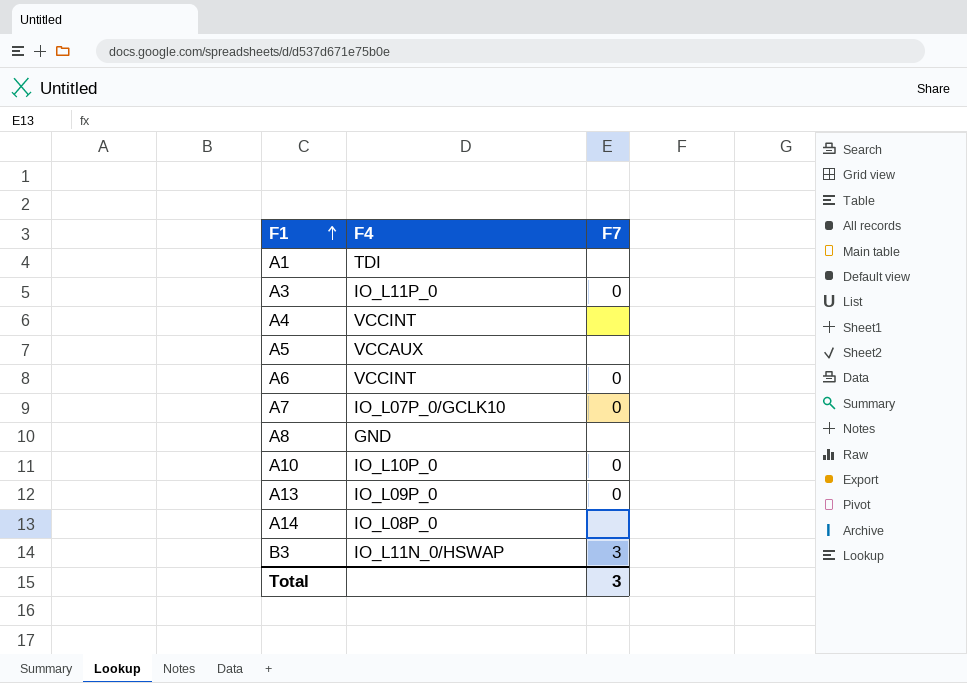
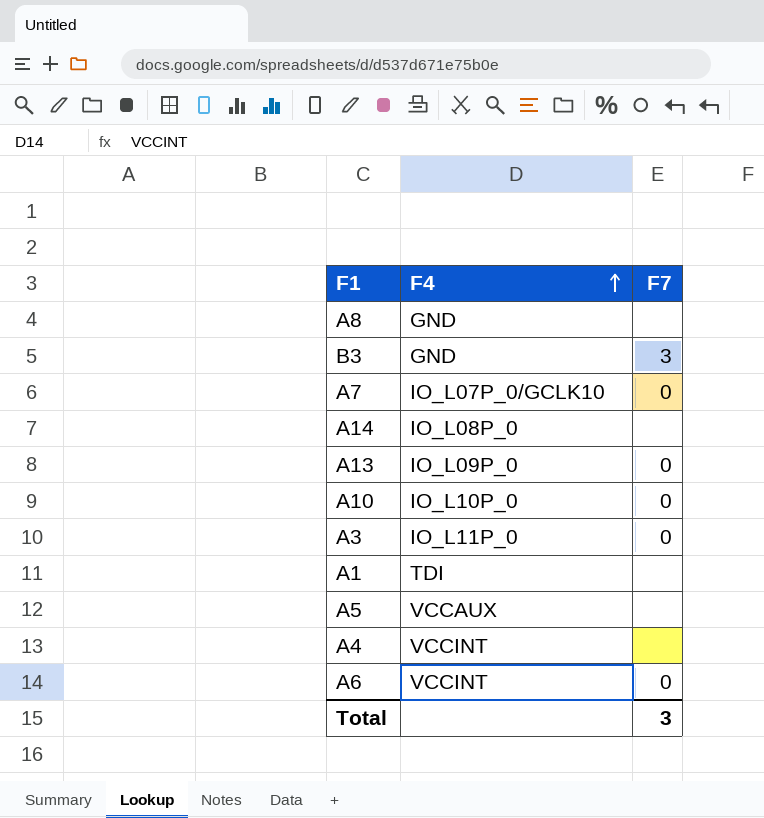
row order: F1 ascending -> F4 ascending
B3 | F4: IO_L11N_0/HSWAP -> GND

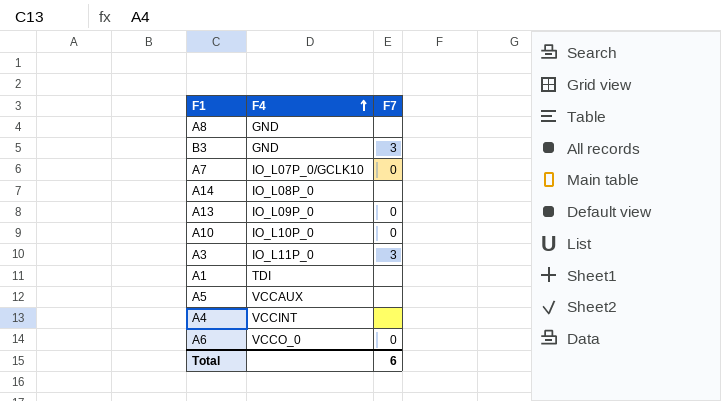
A3 | F7: 0 -> 3
A6 | F4: VCCINT -> VCCO_0
Total | F7: 3 -> 6

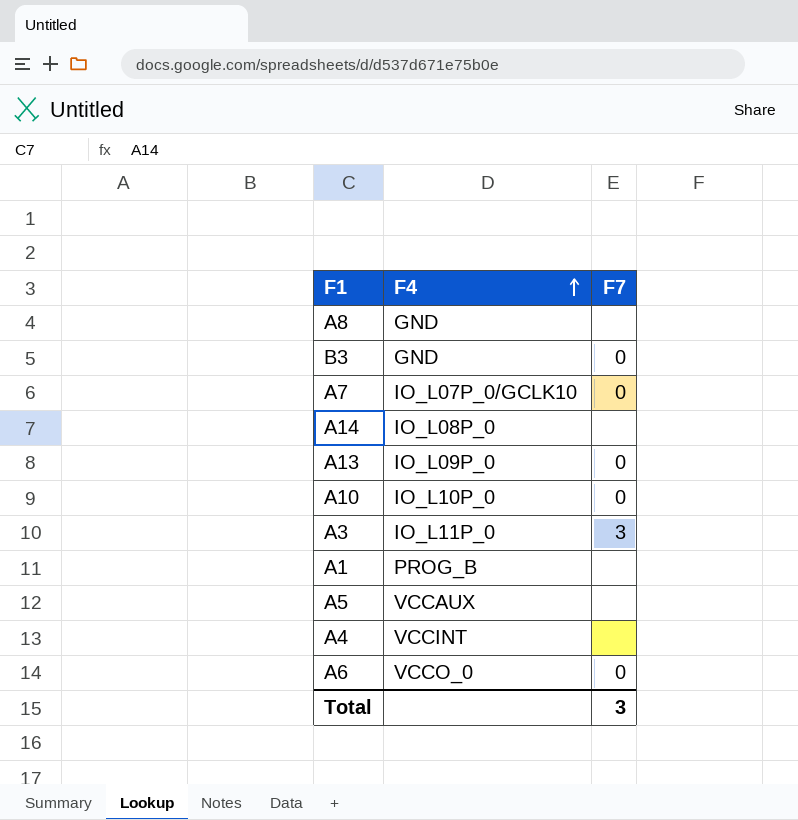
B3 | F7: 3 -> 0
A1 | F4: TDI -> PROG_B
Total | F7: 6 -> 3

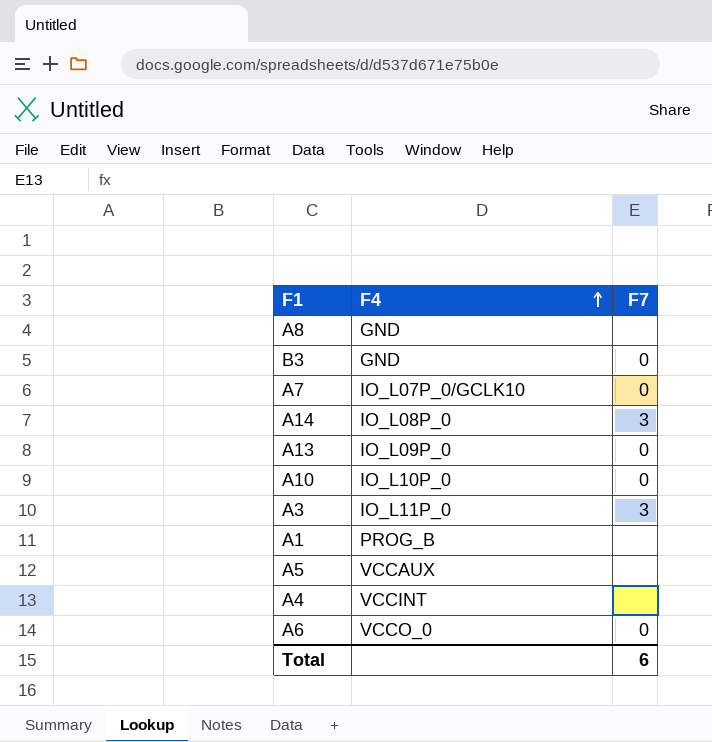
A14 | F7: none -> 3
Total | F7: 3 -> 6

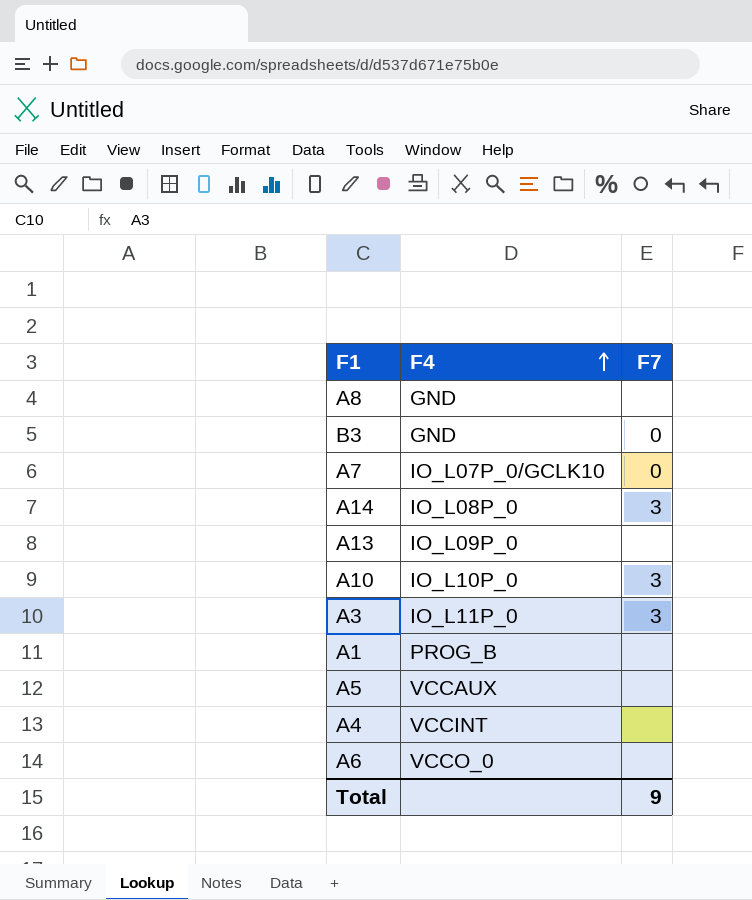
A13 | F7: 0 -> none
A10 | F7: 0 -> 3
A6 | F7: 0 -> none
Total | F7: 6 -> 9

